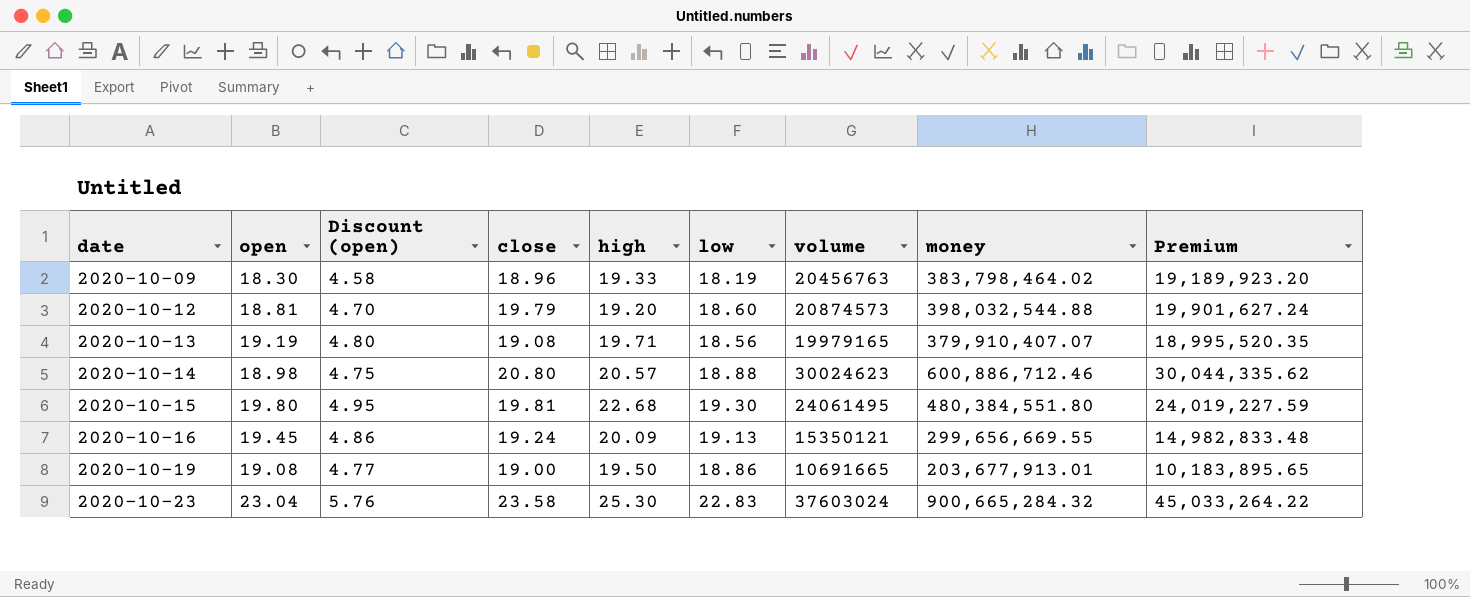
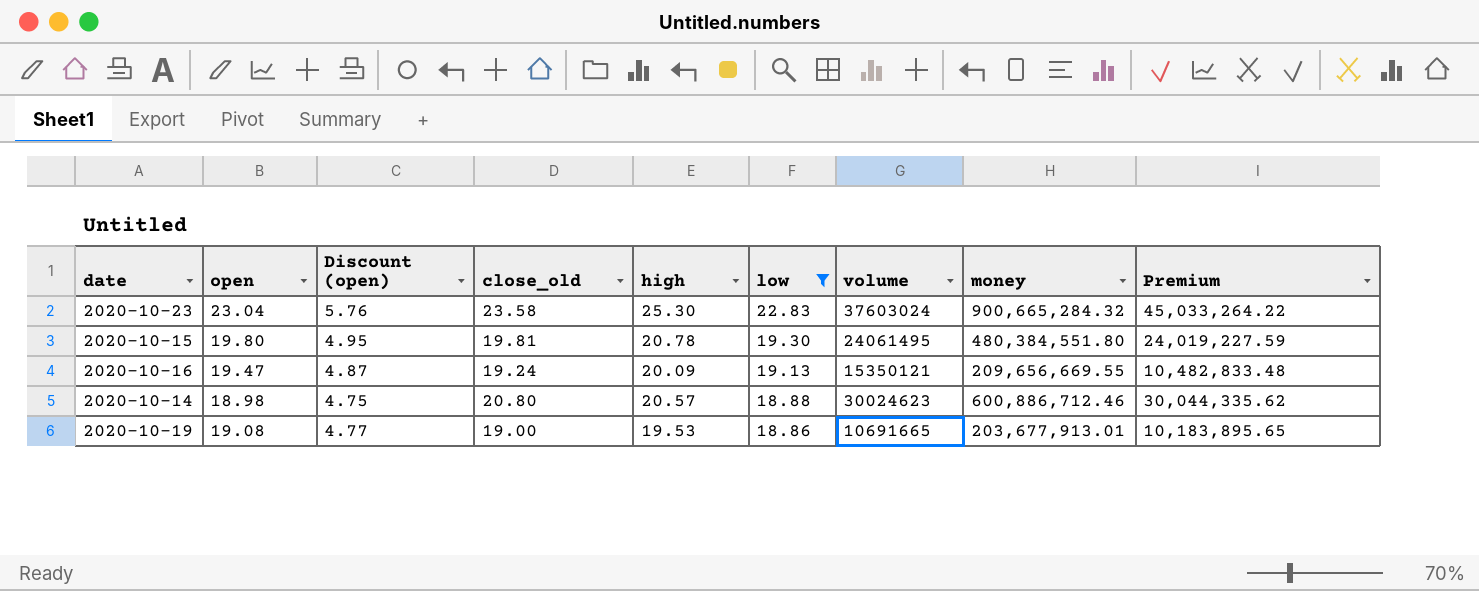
filter: none -> low >= 18.86
row order: date ascending -> low descending
column name: close -> close_old
2020-10-15 | high: 22.68 -> 20.78
2020-10-16 | open: 19.45 -> 19.47
2020-10-16 | Discount (open): 4.86 -> 4.87
2020-10-16 | money: 299,656,669.55 -> 209,656,669.55
2020-10-16 | Premium: 14,982,833.48 -> 10,482,833.48
2020-10-19 | high: 19.50 -> 19.53

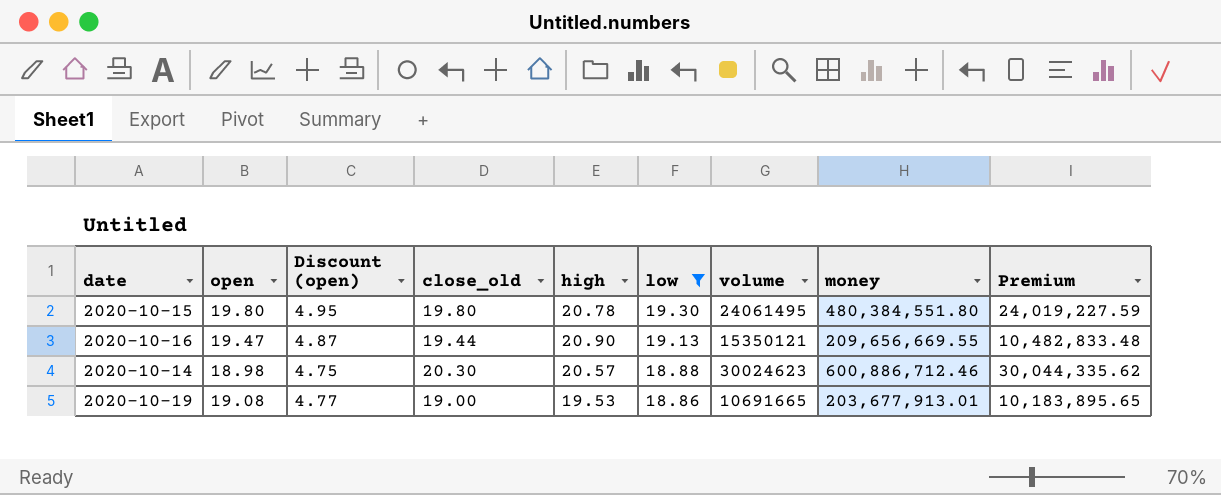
row 2020-10-23: 23.04 | 5.76 | 23.58 | 25.30 | 22.83 | 37603024 | 900,665,284.32 | 45,033,264.22 -> none
2020-10-15 | close_old: 19.81 -> 19.80
2020-10-16 | close_old: 19.24 -> 19.44
2020-10-16 | high: 20.09 -> 20.90
2020-10-14 | close_old: 20.80 -> 20.30

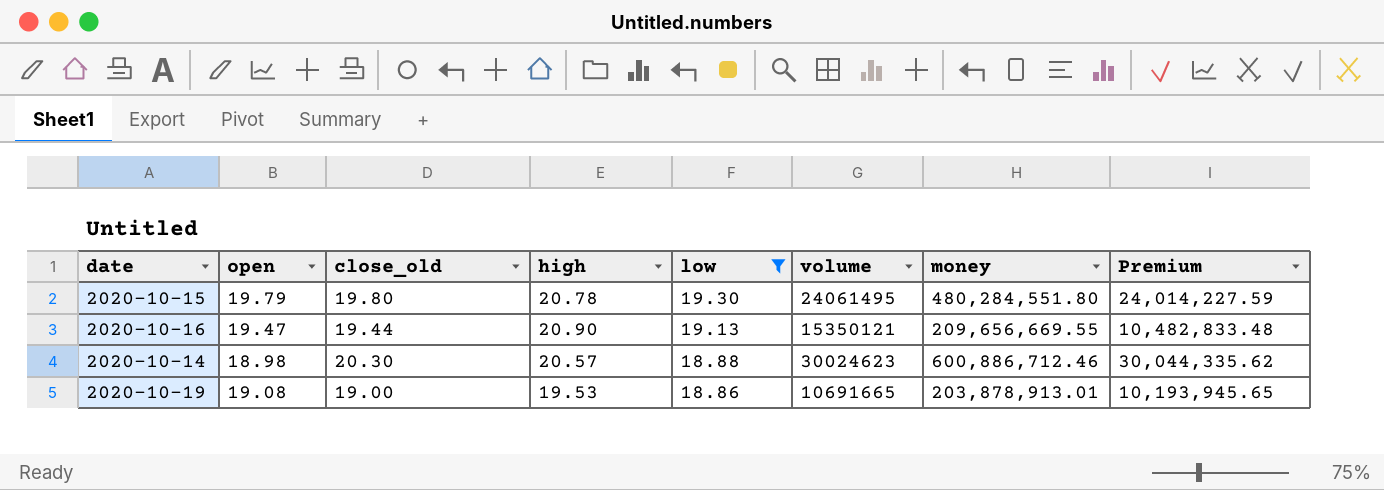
column Discount (open) | formula: [open] * 0.25 -> none
2020-10-15 | open: 19.80 -> 19.79
2020-10-15 | money: 480,384,551.80 -> 480,284,551.80
2020-10-15 | Premium: 24,019,227.59 -> 24,014,227.59
2020-10-19 | money: 203,677,913.01 -> 203,878,913.01
2020-10-19 | Premium: 10,183,895.65 -> 10,193,945.65

